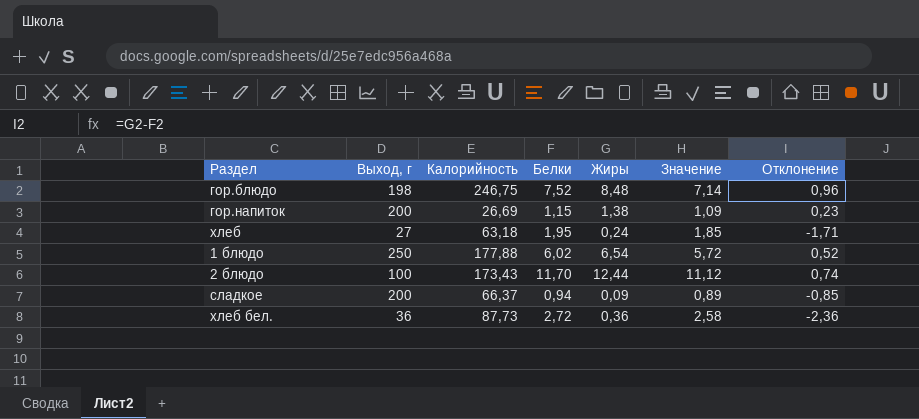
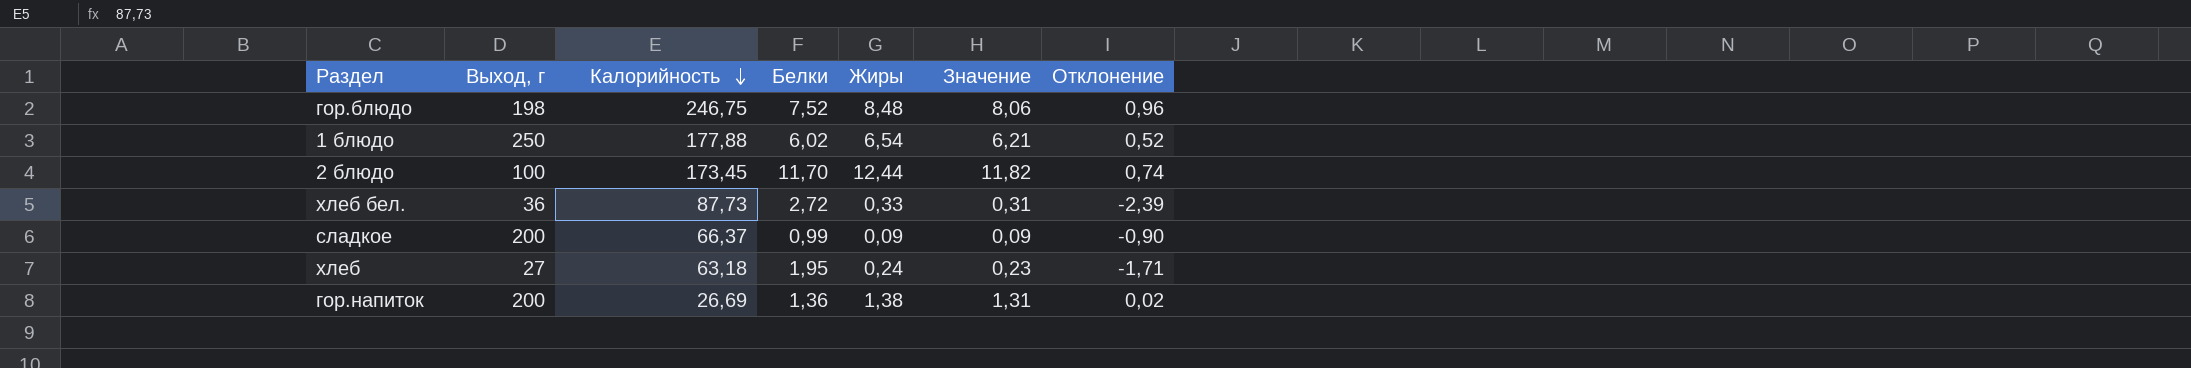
row order: none -> Калорийность descending
column Значение | formula: [Белки] * 0,95 -> [Жиры] * 0,95
2 блюдо | Калорийность: 173,43 -> 173,45
хлеб бел. | Жиры: 0,36 -> 0,33
хлеб бел. | Отклонение: -2,36 -> -2,39
сладкое | Белки: 0,94 -> 0,99
сладкое | Отклонение: -0,85 -> -0,90
гор.напиток | Белки: 1,15 -> 1,36
гор.напиток | Отклонение: 0,23 -> 0,02

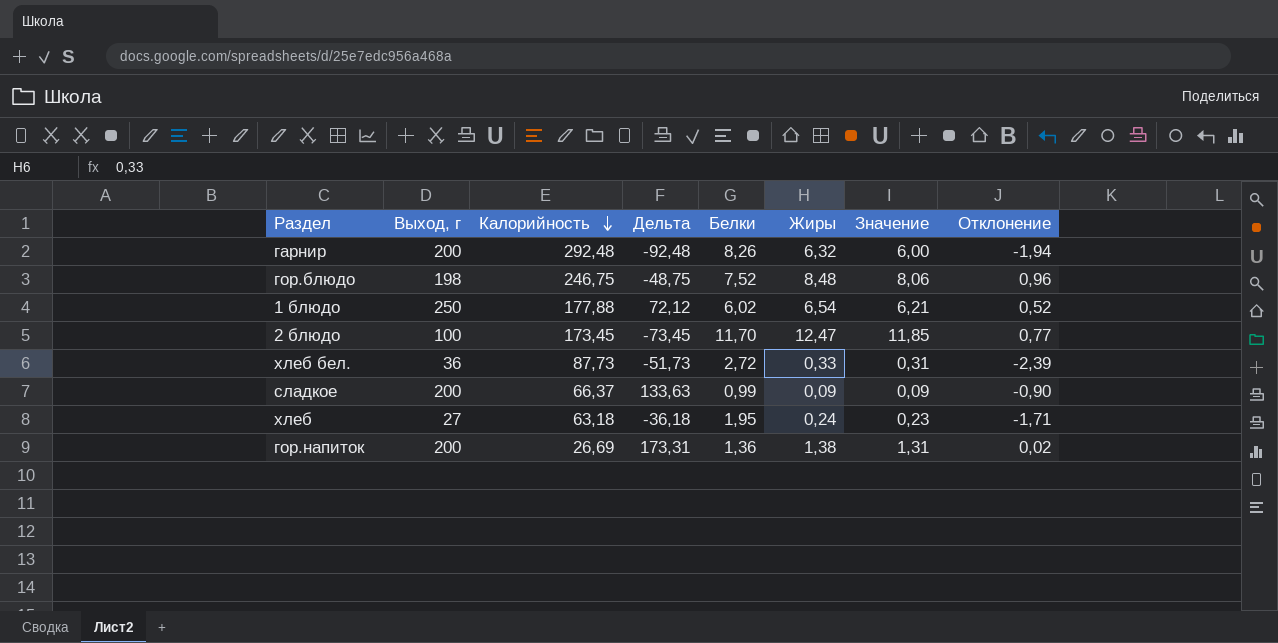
column Дельта | formula: none -> [Выход, г] - [Калорийность]
row гарнир: none -> 200 | 292,48 | -92,48 | 8,26 | 6,32 | 6,00 | -1,94
2 блюдо | Жиры: 12,44 -> 12,47
2 блюдо | Значение: 11,82 -> 11,85
2 блюдо | Отклонение: 0,74 -> 0,77

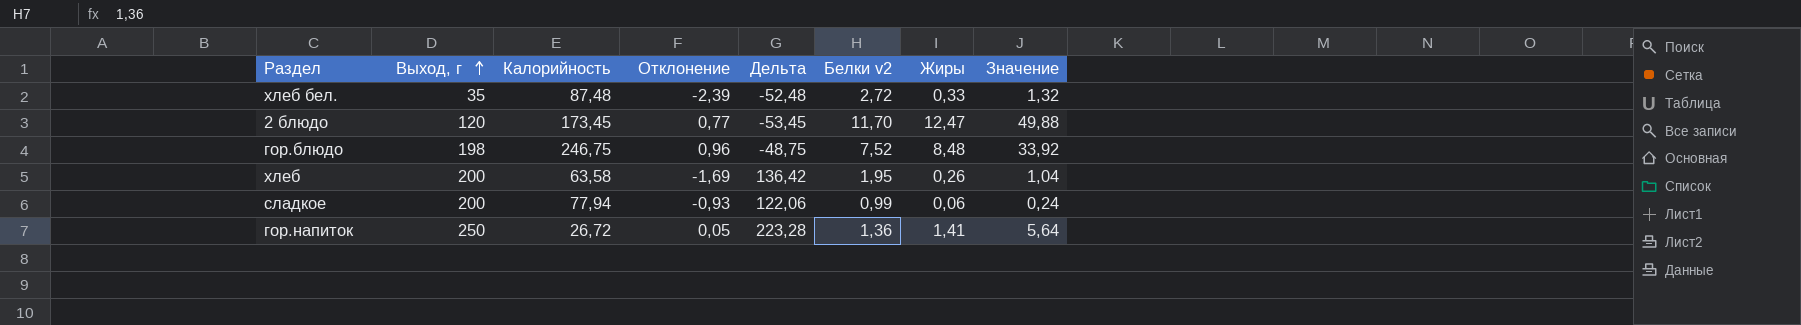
row order: Калорийность descending -> Выход, г ascending
column Отклонение | position: 8 -> 4
column name: Белки -> Белки v2
column Значение | formula: [Жиры] * 0,95 -> [Жиры] * 4
row гарнир: 200 | 292,48 | -92,48 | 8,26 | 6,32 | 6,00 | -1,94 -> none
row 1 блюдо: 250 | 177,88 | 72,12 | 6,02 | 6,54 | 6,21 | 0,52 -> none
хлеб бел. | Выход, г: 36 -> 35
хлеб бел. | Калорийность: 87,73 -> 87,48
хлеб бел. | Дельта: -51,73 -> -52,48
2 блюдо | Выход, г: 100 -> 120
2 блюдо | Дельта: -73,45 -> -53,45
хлеб | Выход, г: 27 -> 200
хлеб | Калорийность: 63,18 -> 63,58
хлеб | Отклонение: -1,71 -> -1,69
хлеб | Дельта: -36,18 -> 136,42
хлеб | Жиры: 0,24 -> 0,26
сладкое | Калорийность: 66,37 -> 77,94
сладкое | Отклонение: -0,90 -> -0,93
сладкое | Дельта: 133,63 -> 122,06
сладкое | Жиры: 0,09 -> 0,06
гор.напиток | Выход, г: 200 -> 250
гор.напиток | Калорийность: 26,69 -> 26,72
гор.напиток | Отклонение: 0,02 -> 0,05
гор.напиток | Дельта: 173,31 -> 223,28
гор.напиток | Жиры: 1,38 -> 1,41

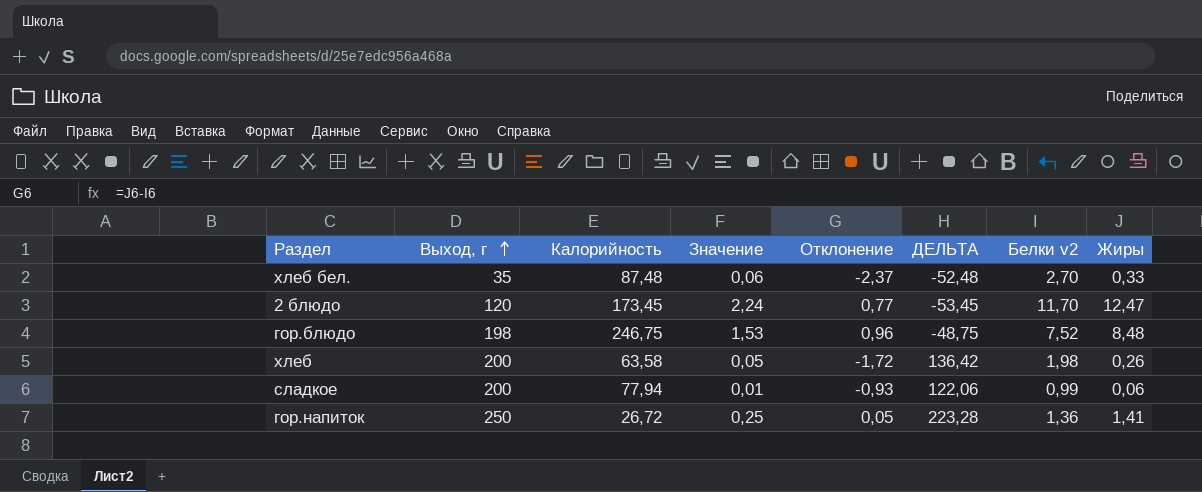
column Значение | formula: [Жиры] * 4 -> [Жиры] * 0,18
column Значение | position: 8 -> 4
column name: Дельта -> ДЕЛЬТА
хлеб бел. | Отклонение: -2,39 -> -2,37
хлеб бел. | Белки v2: 2,72 -> 2,70
хлеб | Отклонение: -1,69 -> -1,72
хлеб | Белки v2: 1,95 -> 1,98

